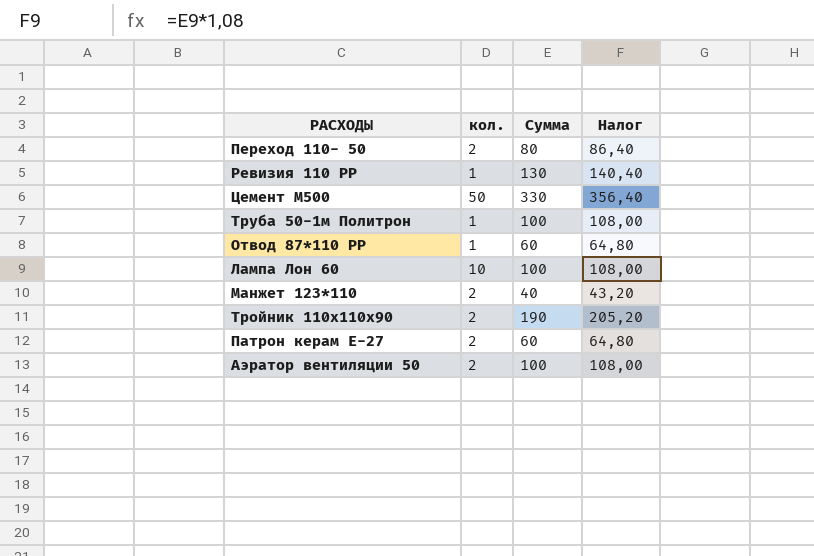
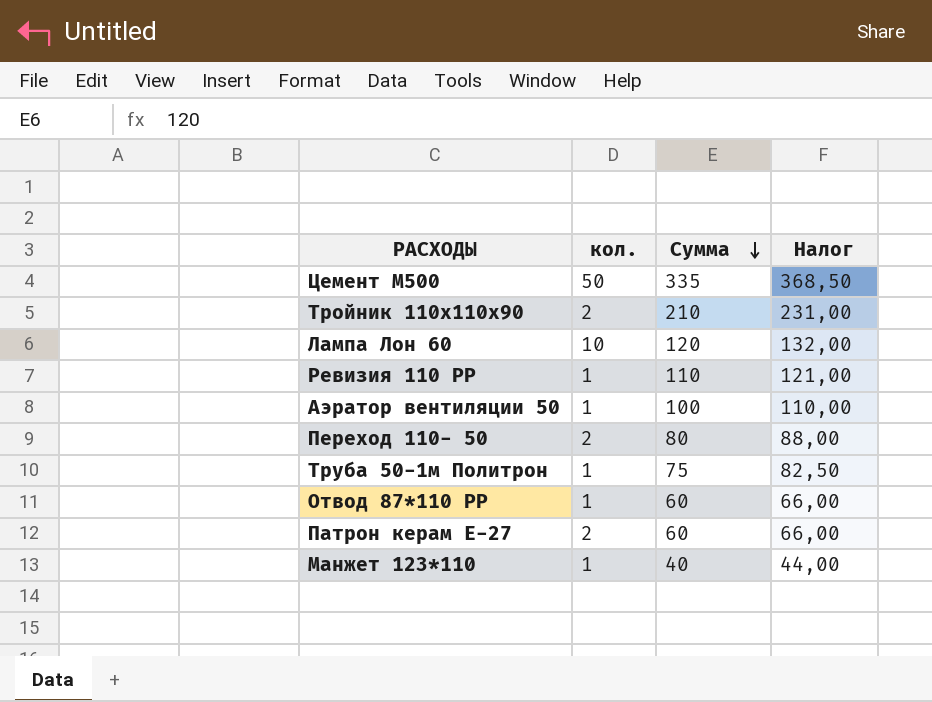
row order: none -> Сумма descending
column Налог | formula: [Сумма] * 1,08 -> [Сумма] * 1,1
Цемент М500 | Сумма: 330 -> 335
Тройник 110х110х90 | Сумма: 190 -> 210
Лампа Лон 60 | Сумма: 100 -> 120
Ревизия 110 РР | Сумма: 130 -> 110
Аэратор вентиляции 50 | кол.: 2 -> 1
Труба 50-1м Политрон | Сумма: 100 -> 75
Манжет 123*110 | кол.: 2 -> 1

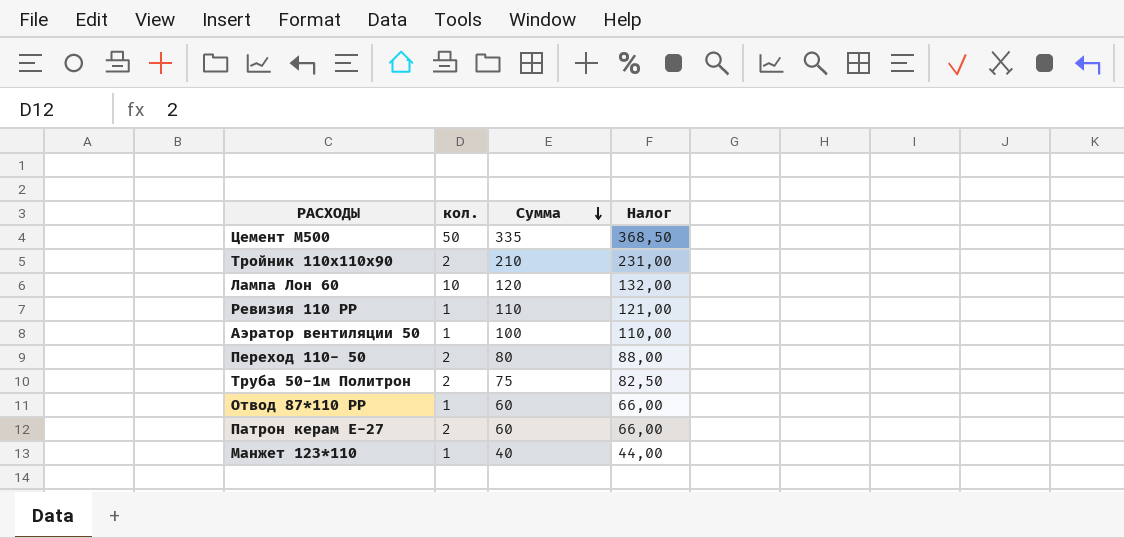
Труба 50-1м Политрон | кол.: 1 -> 2

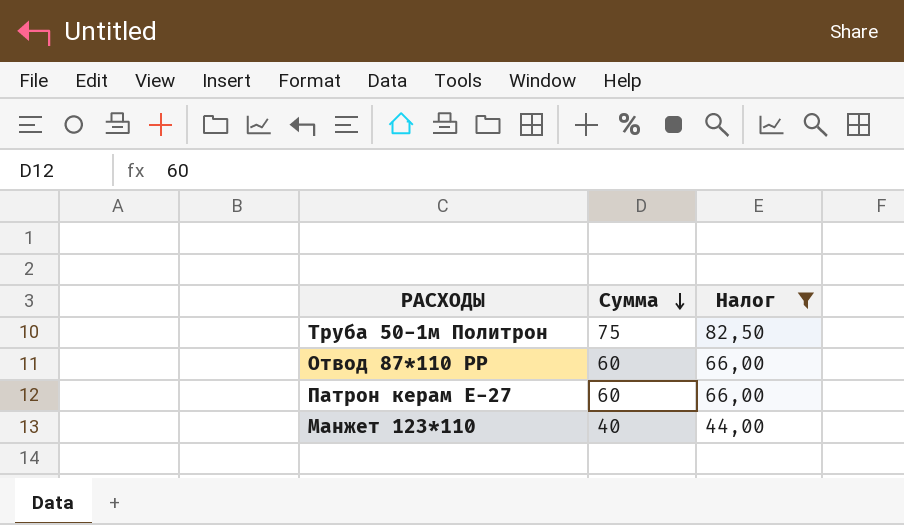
filter: none -> Налог <= 82,50
column кол. | position: 2 -> none

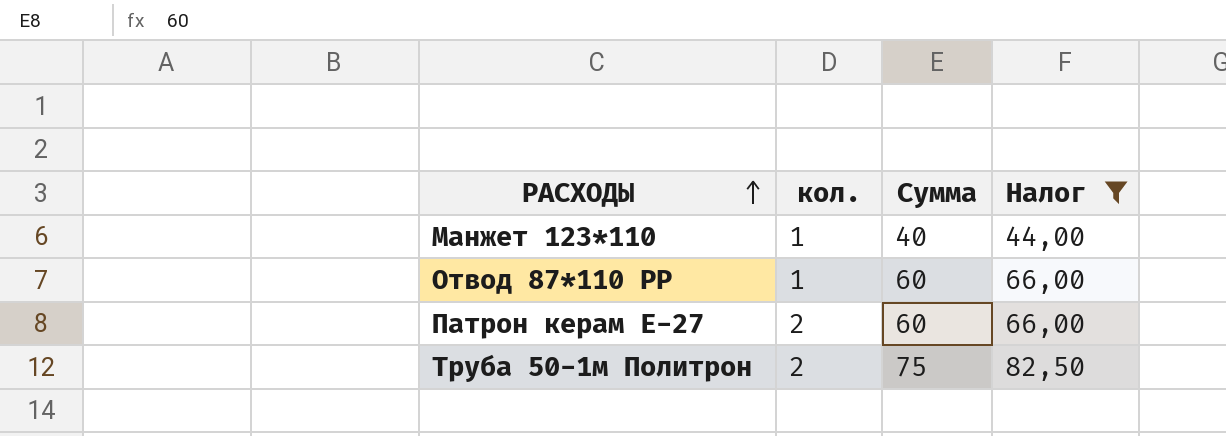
row order: Сумма descending -> РАСХОДЫ ascending
column кол. | position: none -> 2

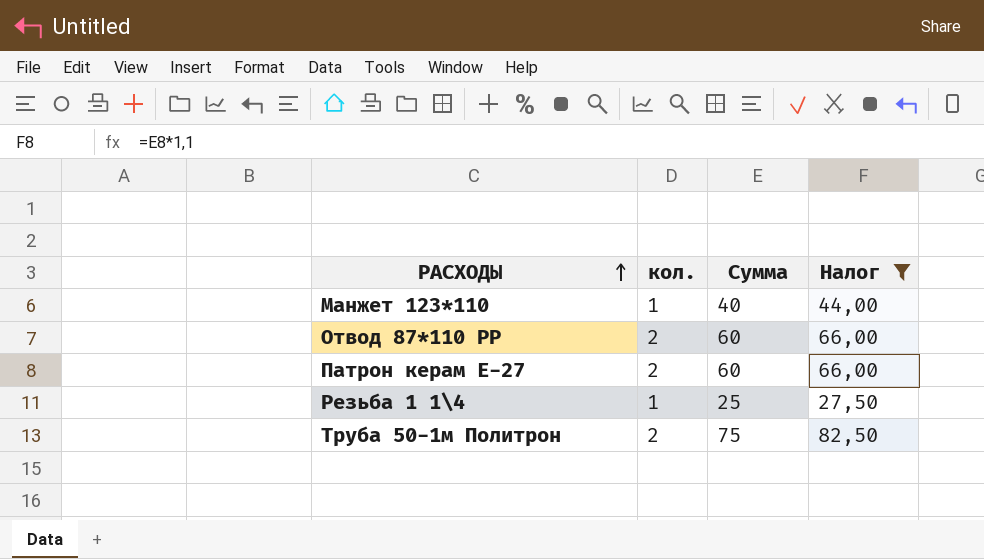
Отвод 87*110 РР | кол.: 1 -> 2
row Резьба 1 1\4: none -> 1 | 25 | 27,50

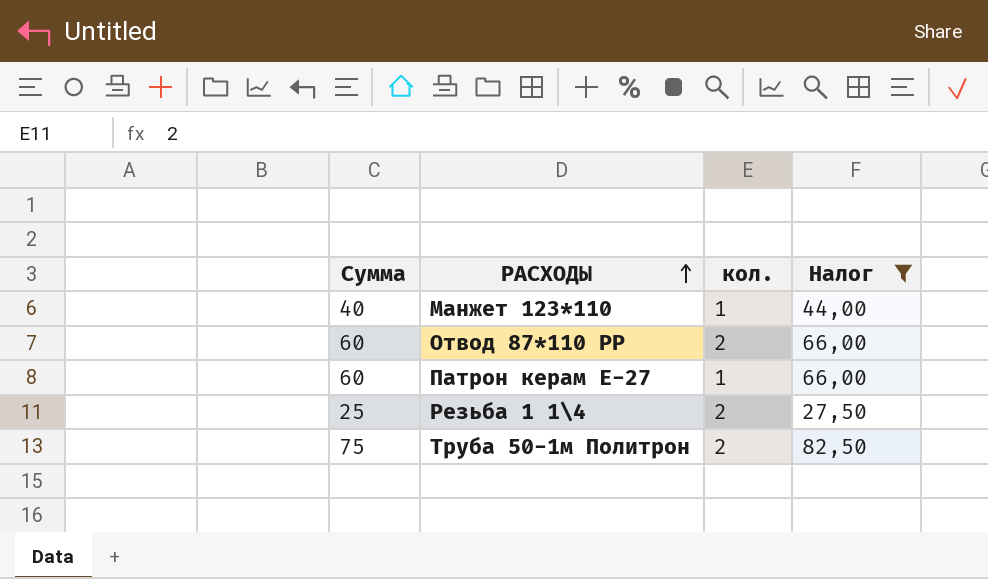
column Сумма | position: 3 -> 1
Патрон керам Е-27 | кол.: 2 -> 1
Резьба 1 1\4 | кол.: 1 -> 2

